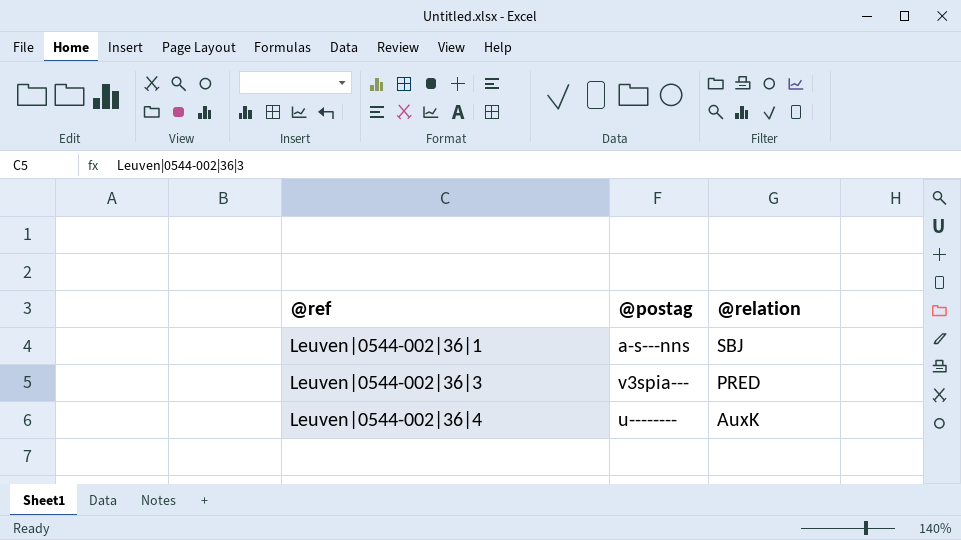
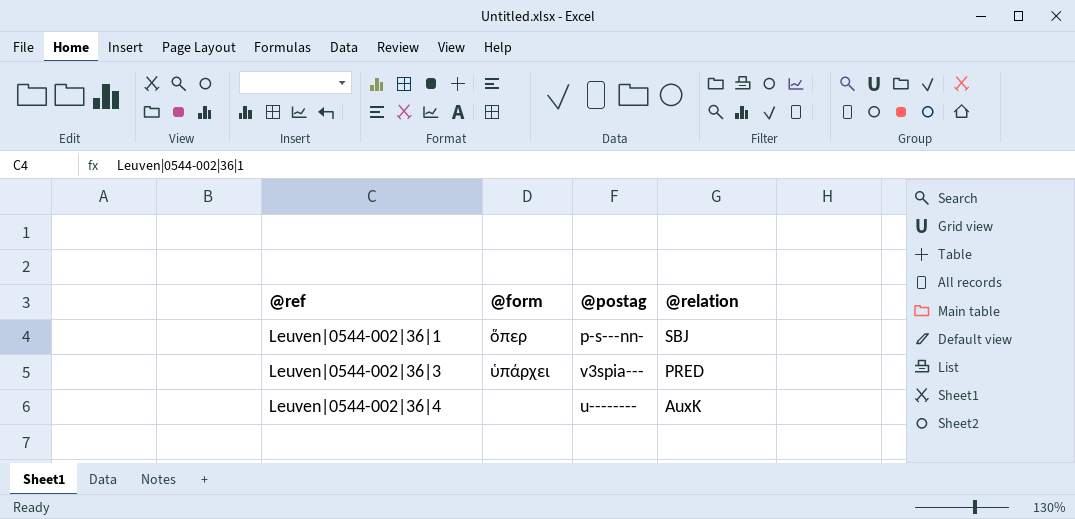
column @form | position: none -> 2
Leuven|0544-002|36|1 | @postag: a-s---nns -> p-s---nn-

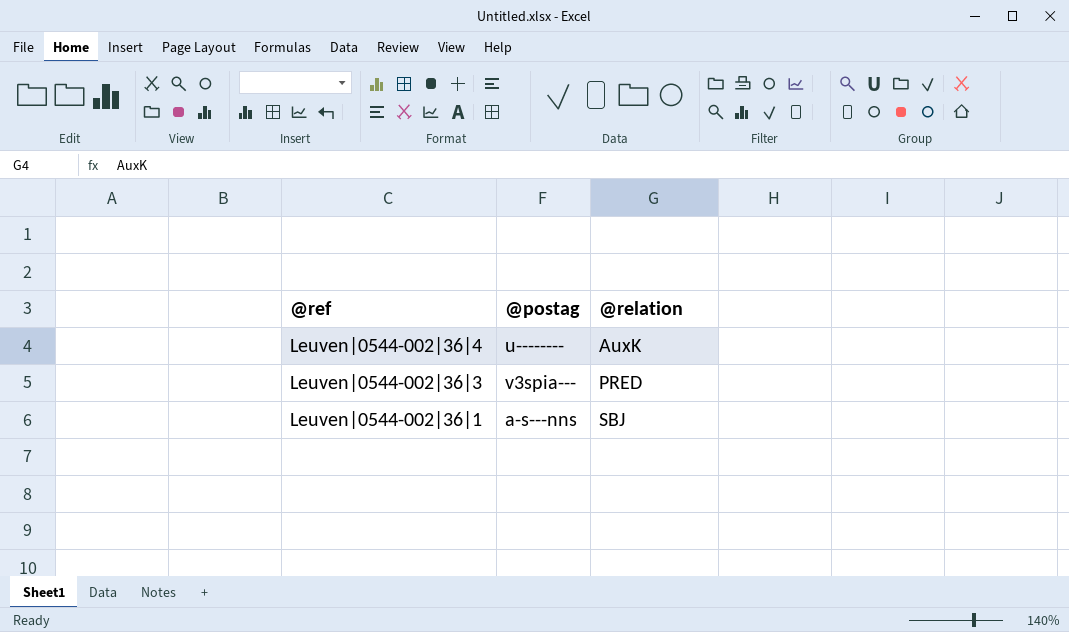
row order: @ref ascending -> @ref descending
column @form | position: 2 -> none
Leuven|0544-002|36|1 | @postag: p-s---nn- -> a-s---nns

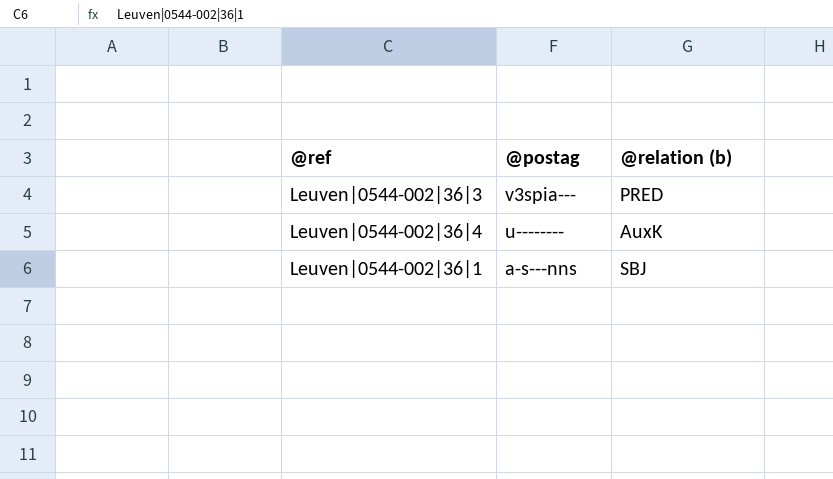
row order: @ref descending -> @postag descending
column name: @relation -> @relation (b)

